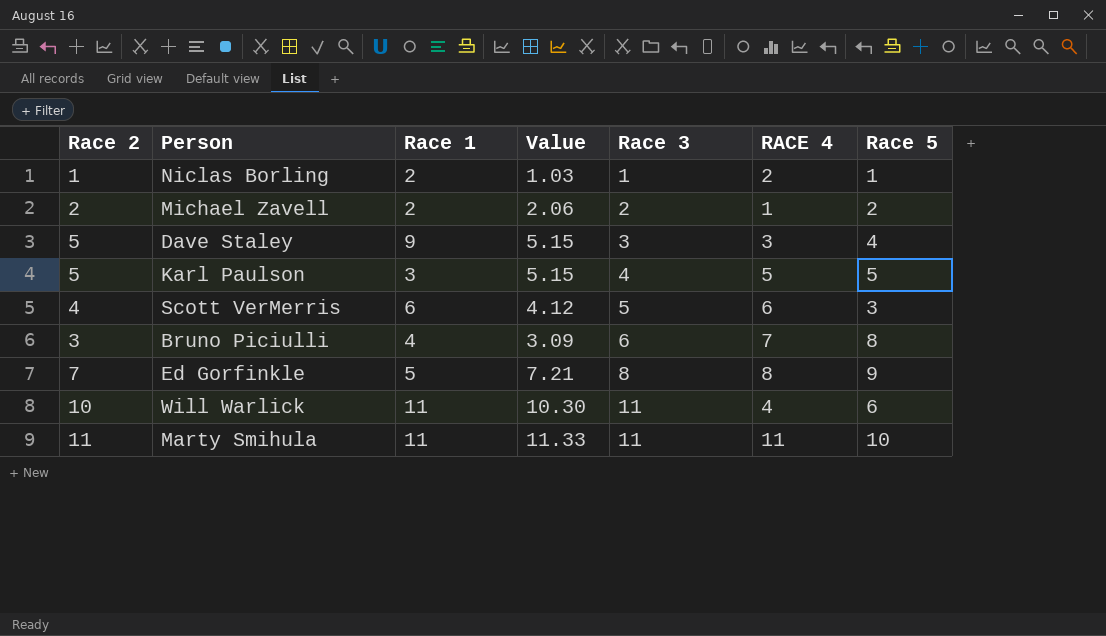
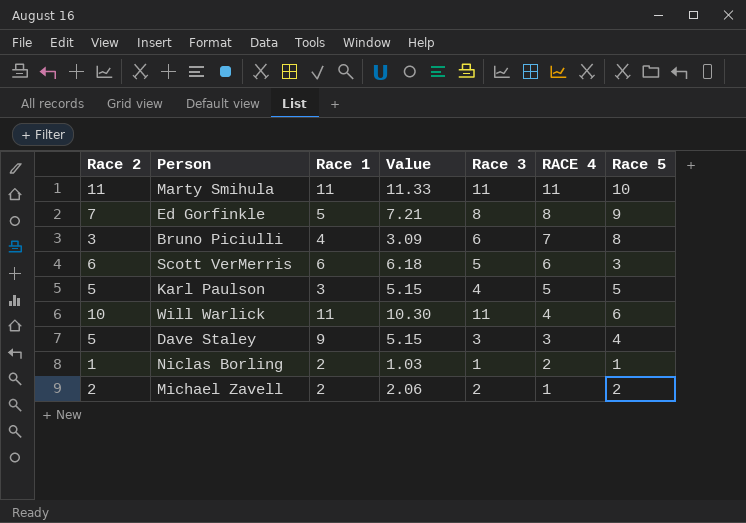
row order: Race 3 ascending -> RACE 4 descending
Scott VerMerris | Race 2: 4 -> 6
Scott VerMerris | Value: 4.12 -> 6.18

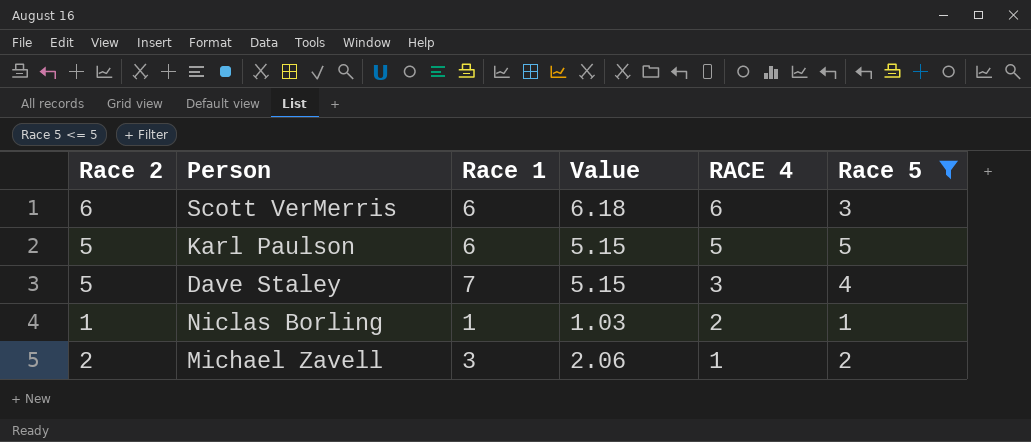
filter: none -> Race 5 <= 5
column Race 3 | position: 5 -> none
Karl Paulson | Race 1: 3 -> 6
Dave Staley | Race 1: 9 -> 7
Niclas Borling | Race 1: 2 -> 1
Michael Zavell | Race 1: 2 -> 3

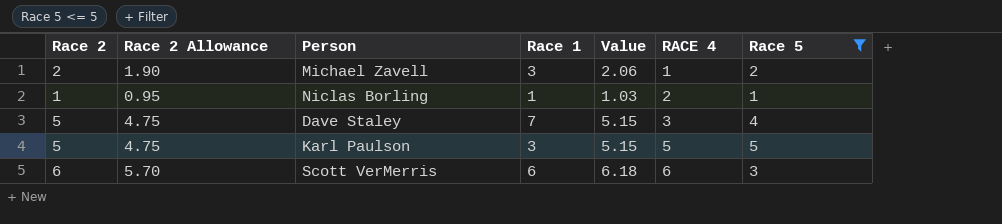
row order: RACE 4 descending -> RACE 4 ascending
column Race 2 Allowance | formula: none -> [Race 2] * 0.95
Karl Paulson | Race 1: 6 -> 3

